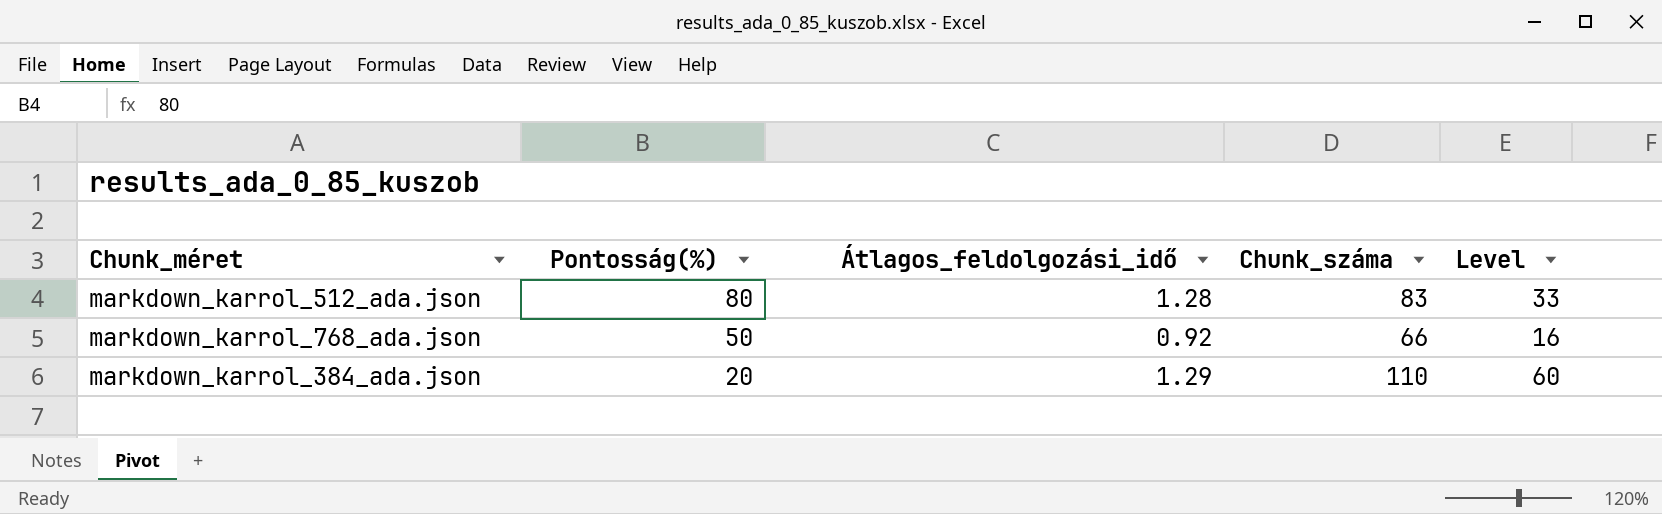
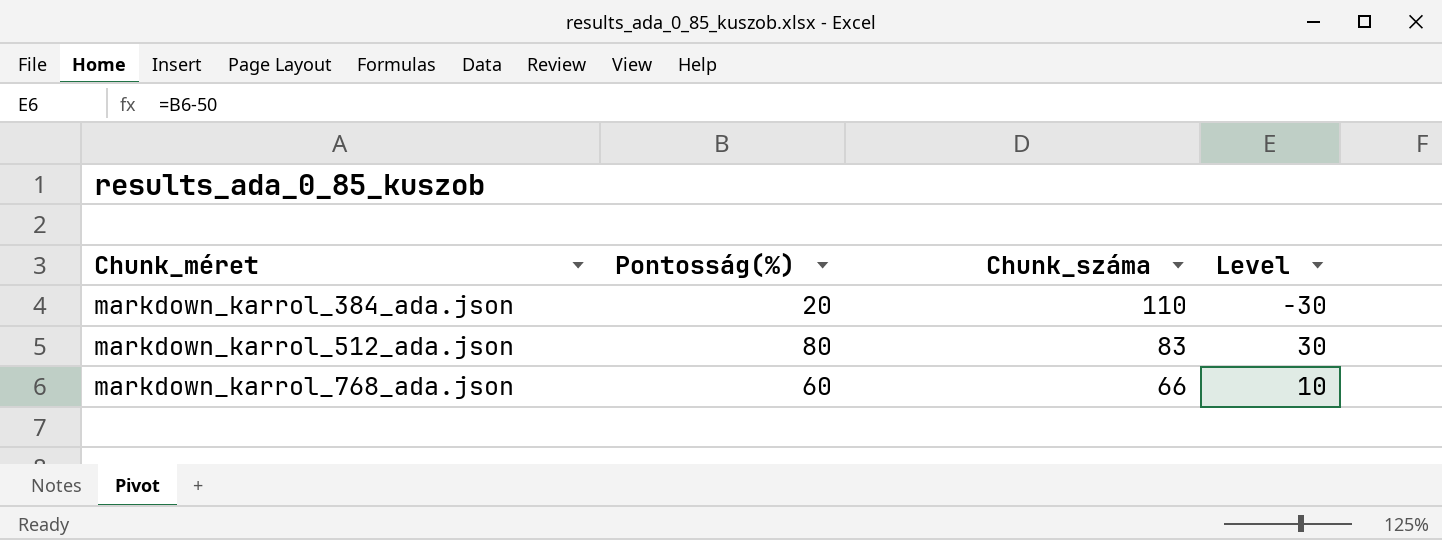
row order: Pontosság(%) descending -> Chunk_méret ascending
column Átlagos_feldolgozási_idő | position: 3 -> none
column Level | formula: [Chunk_száma] - 50 -> [Pontosság(%)] - 50
markdown_karrol_768_ada.json | Pontosság(%): 50 -> 60

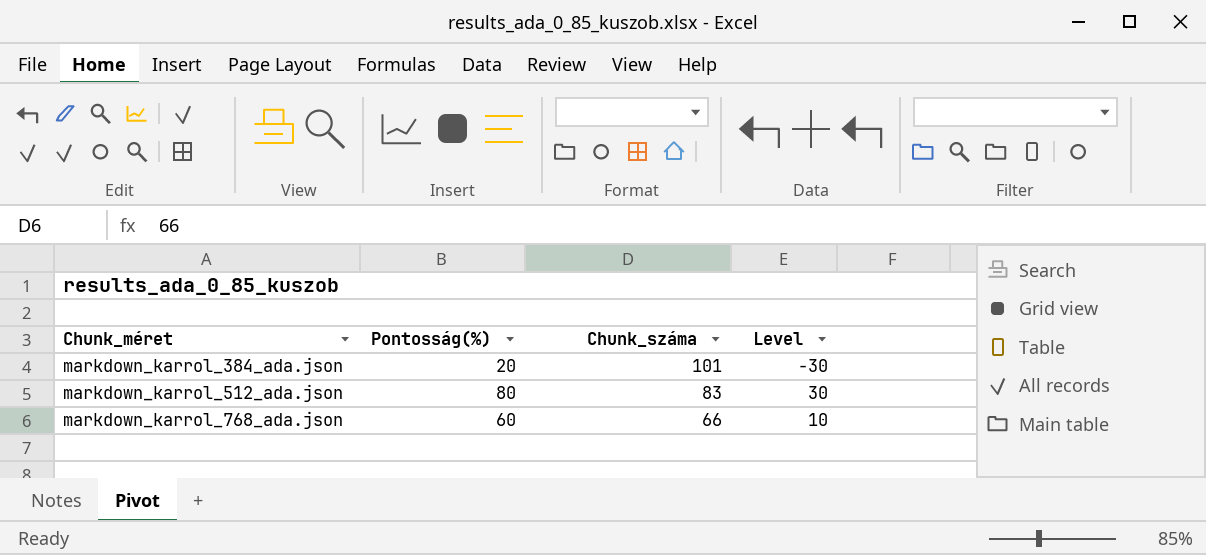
markdown_karrol_384_ada.json | Chunk_száma: 110 -> 101

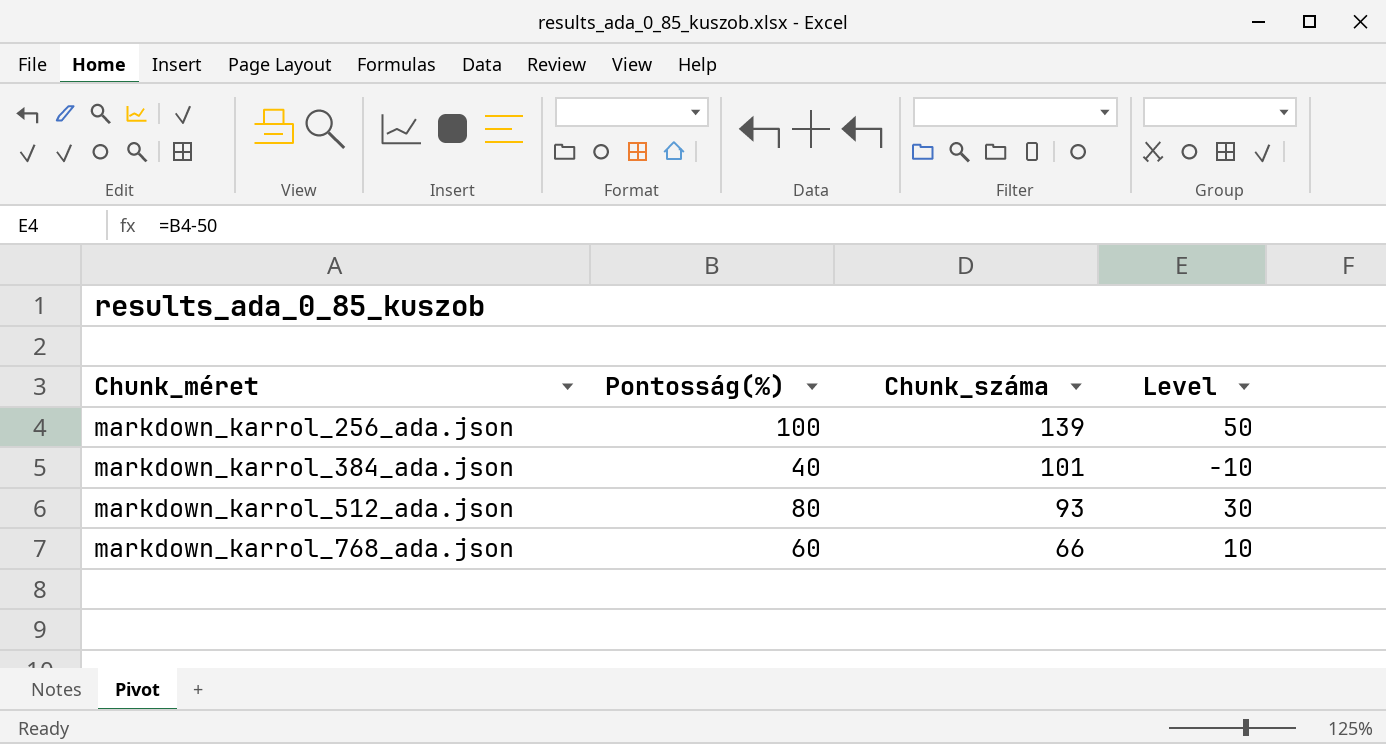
row markdown_karrol_256_ada.json: none -> 100 | 139 | 50
markdown_karrol_384_ada.json | Pontosság(%): 20 -> 40
markdown_karrol_384_ada.json | Level: -30 -> -10
markdown_karrol_512_ada.json | Chunk_száma: 83 -> 93

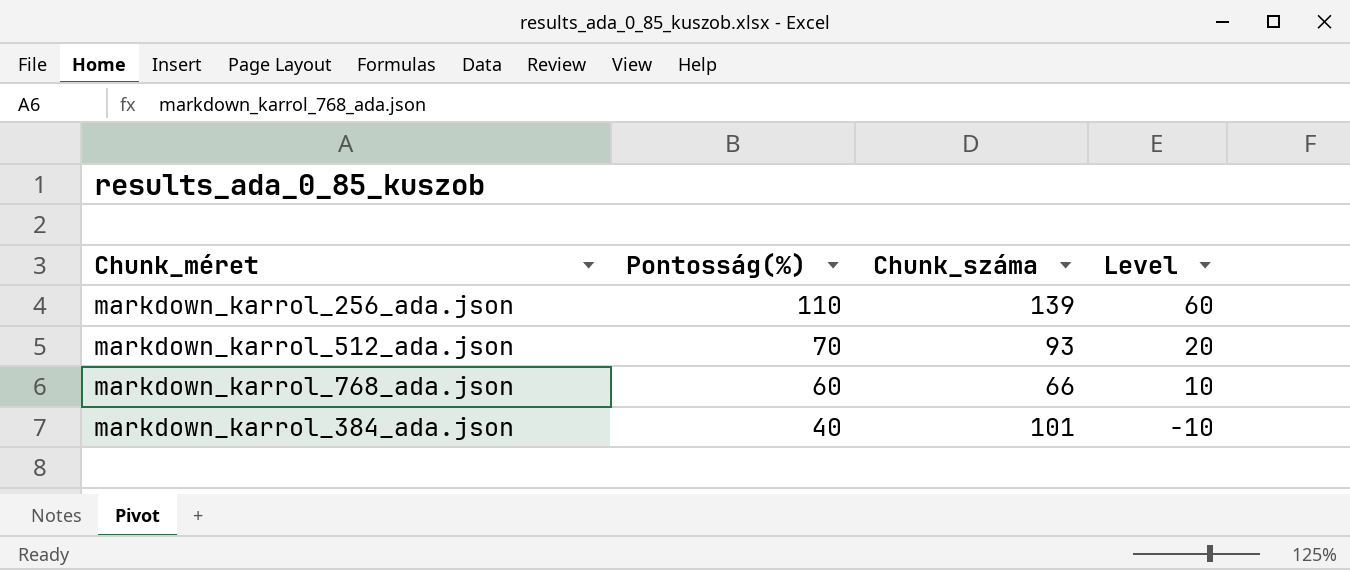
row order: Chunk_méret ascending -> Pontosság(%) descending
markdown_karrol_256_ada.json | Pontosság(%): 100 -> 110
markdown_karrol_256_ada.json | Level: 50 -> 60
markdown_karrol_512_ada.json | Pontosság(%): 80 -> 70
markdown_karrol_512_ada.json | Level: 30 -> 20

